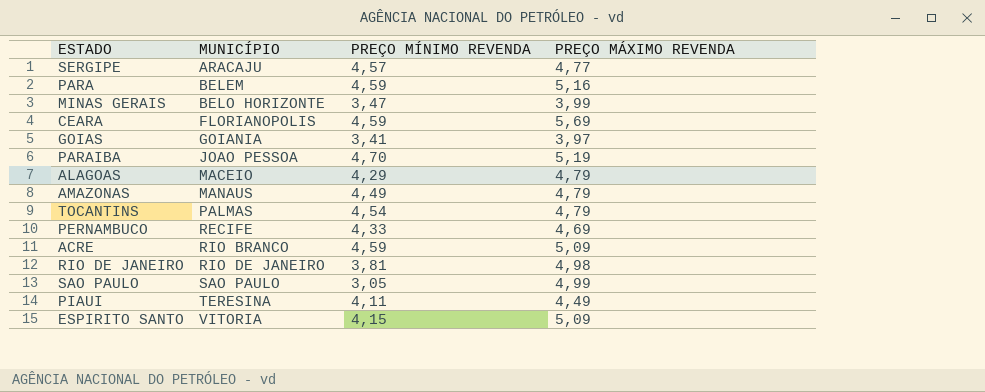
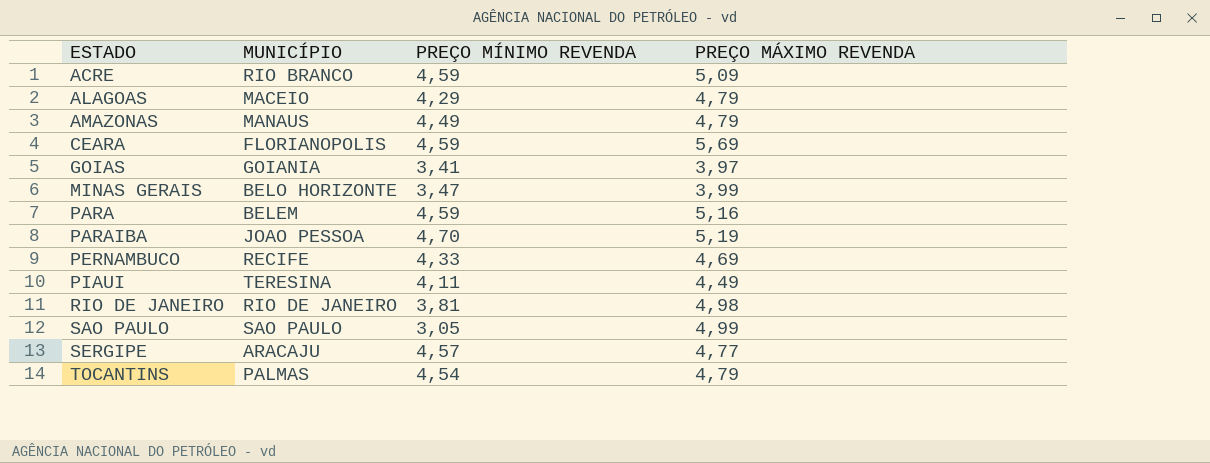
row order: MUNICÍPIO ascending -> ESTADO ascending
row ESPIRITO SANTO: VITORIA | 4,15 | 5,09 -> none

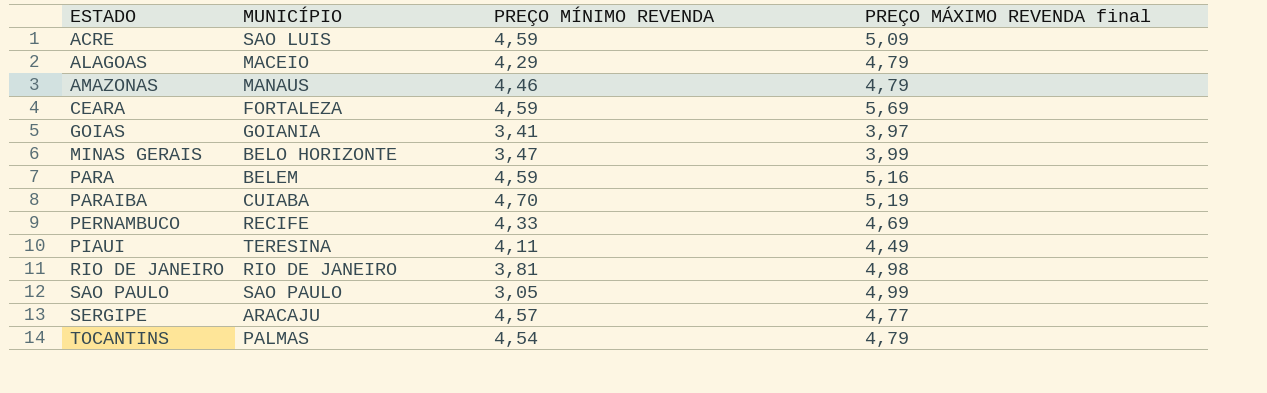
column name: PREÇO MÁXIMO REVENDA -> PREÇO MÁXIMO REVENDA final
ACRE | MUNICÍPIO: RIO BRANCO -> SAO LUIS
AMAZONAS | PREÇO MÍNIMO REVENDA: 4,49 -> 4,46
CEARA | MUNICÍPIO: FLORIANOPOLIS -> FORTALEZA
PARAIBA | MUNICÍPIO: JOAO PESSOA -> CUIABA

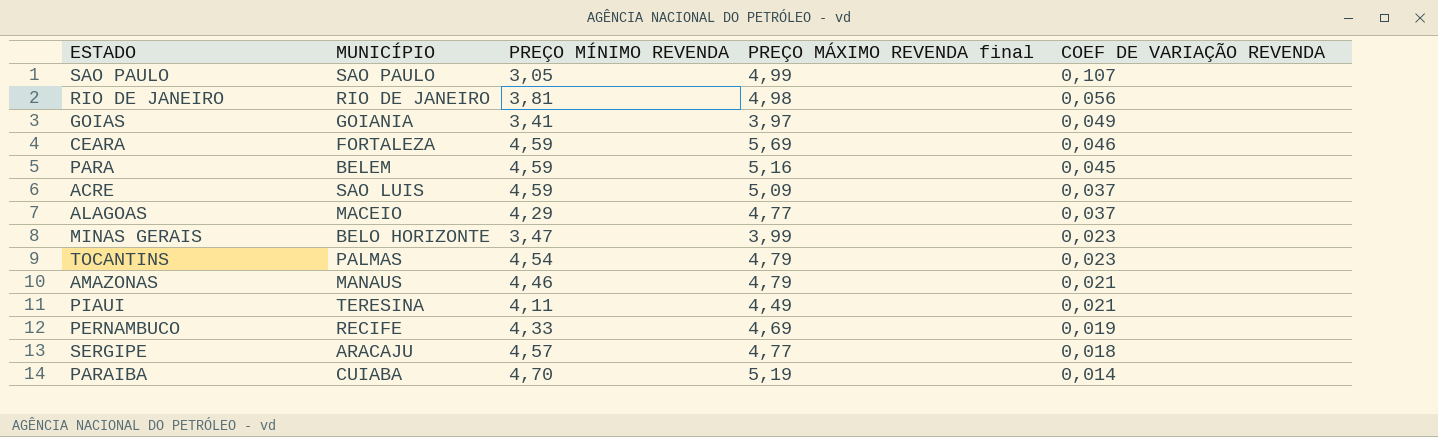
row order: ESTADO ascending -> COEF DE VARIAÇÃO REVENDA descending
column COEF DE VARIAÇÃO REVENDA | position: none -> 5
ALAGOAS | PREÇO MÁXIMO REVENDA final: 4,79 -> 4,77

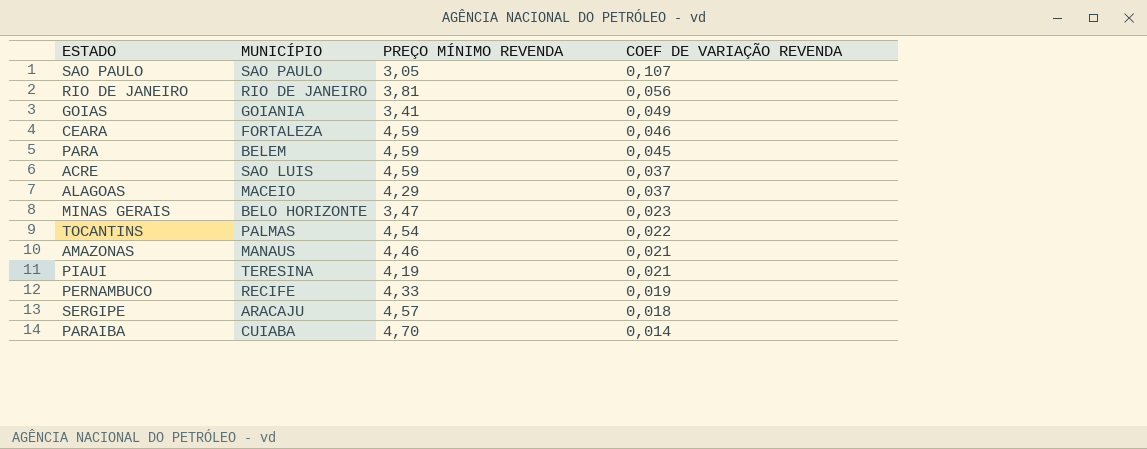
column PREÇO MÁXIMO REVENDA final | position: 4 -> none
TOCANTINS | COEF DE VARIAÇÃO REVENDA: 0,023 -> 0,022
PIAUI | PREÇO MÍNIMO REVENDA: 4,11 -> 4,19

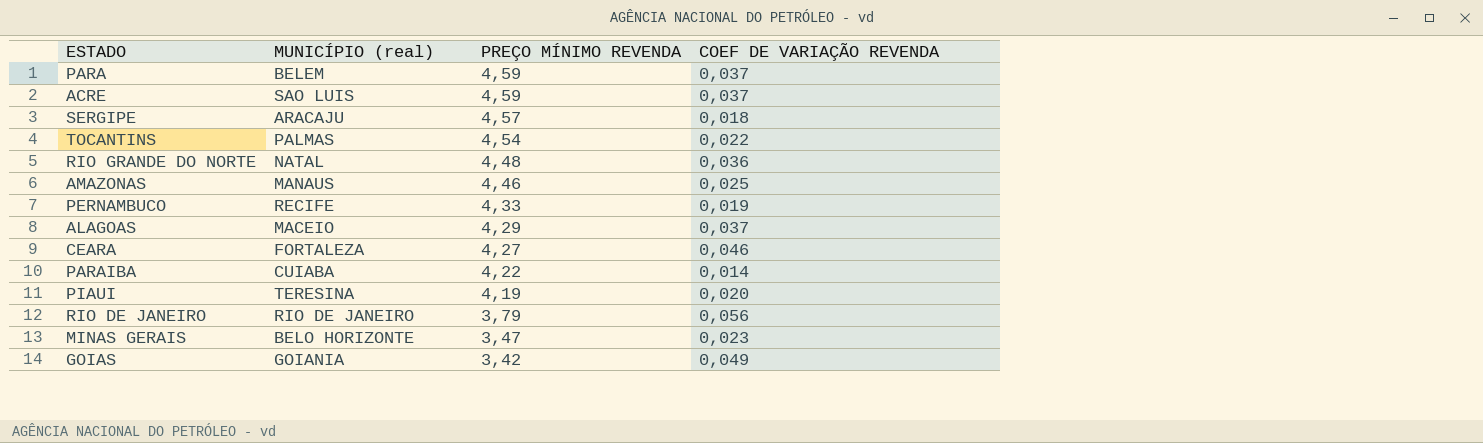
row order: COEF DE VARIAÇÃO REVENDA descending -> PREÇO MÍNIMO REVENDA descending
column name: MUNICÍPIO -> MUNICÍPIO (real)
row SAO PAULO: SAO PAULO | 3,05 | 0,107 -> none
PARA | COEF DE VARIAÇÃO REVENDA: 0,045 -> 0,037
row RIO GRANDE DO NORTE: none -> NATAL | 4,48 | 0,036
AMAZONAS | COEF DE VARIAÇÃO REVENDA: 0,021 -> 0,025
CEARA | PREÇO MÍNIMO REVENDA: 4,59 -> 4,27
PARAIBA | PREÇO MÍNIMO REVENDA: 4,70 -> 4,22
PIAUI | COEF DE VARIAÇÃO REVENDA: 0,021 -> 0,020
RIO DE JANEIRO | PREÇO MÍNIMO REVENDA: 3,81 -> 3,79
GOIAS | PREÇO MÍNIMO REVENDA: 3,41 -> 3,42

